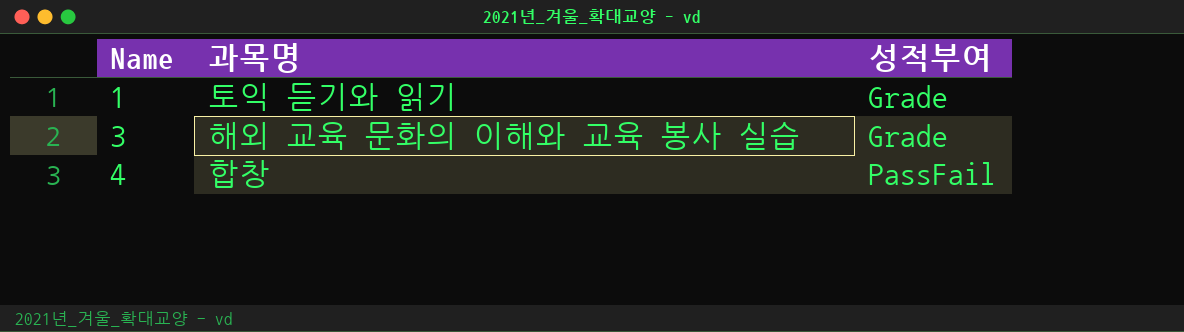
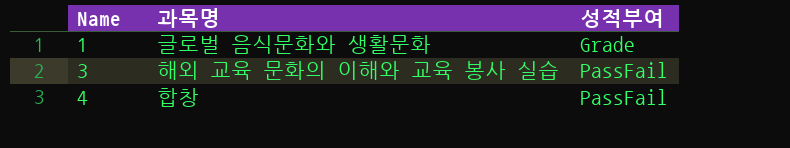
1 | 과목명: 토익 듣기와 읽기 -> 글로벌 음식문화와 생활문화
3 | 성적부여: Grade -> PassFail

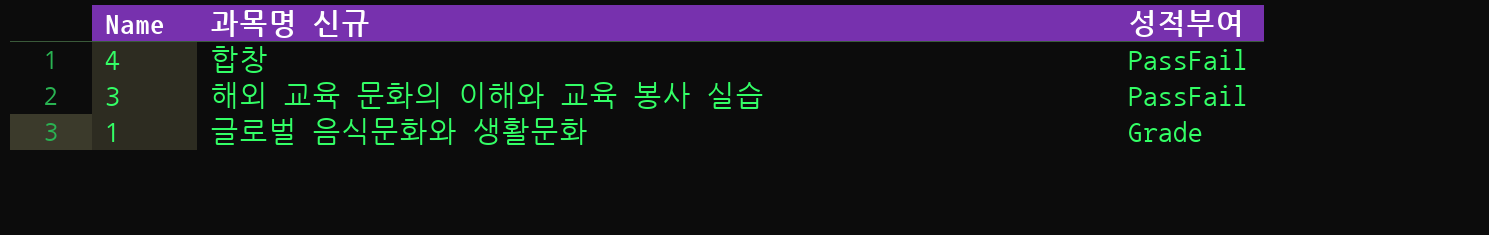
row order: Name ascending -> Name descending
column name: 과목명 -> 과목명 신규

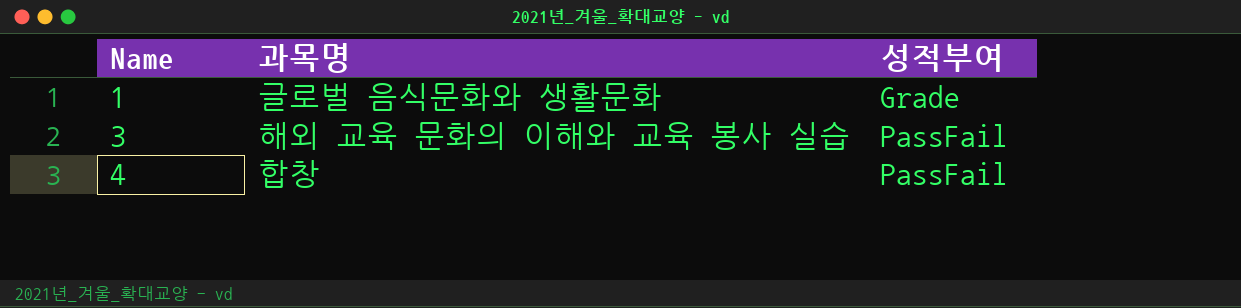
row order: Name descending -> Name ascending
column name: 과목명 신규 -> 과목명

